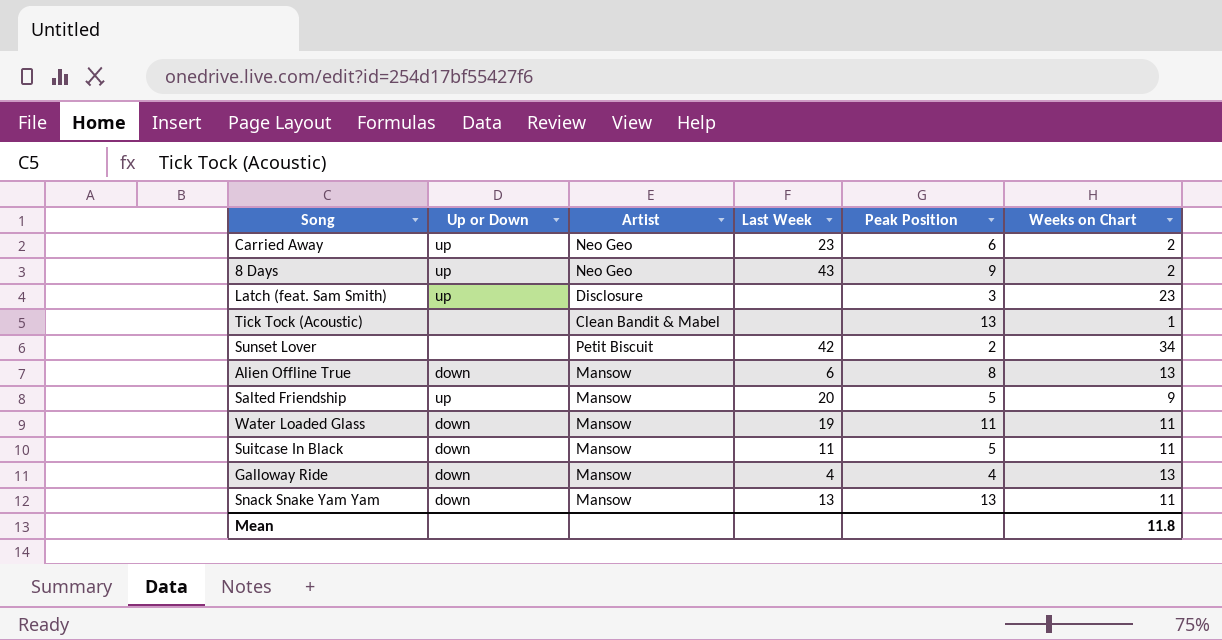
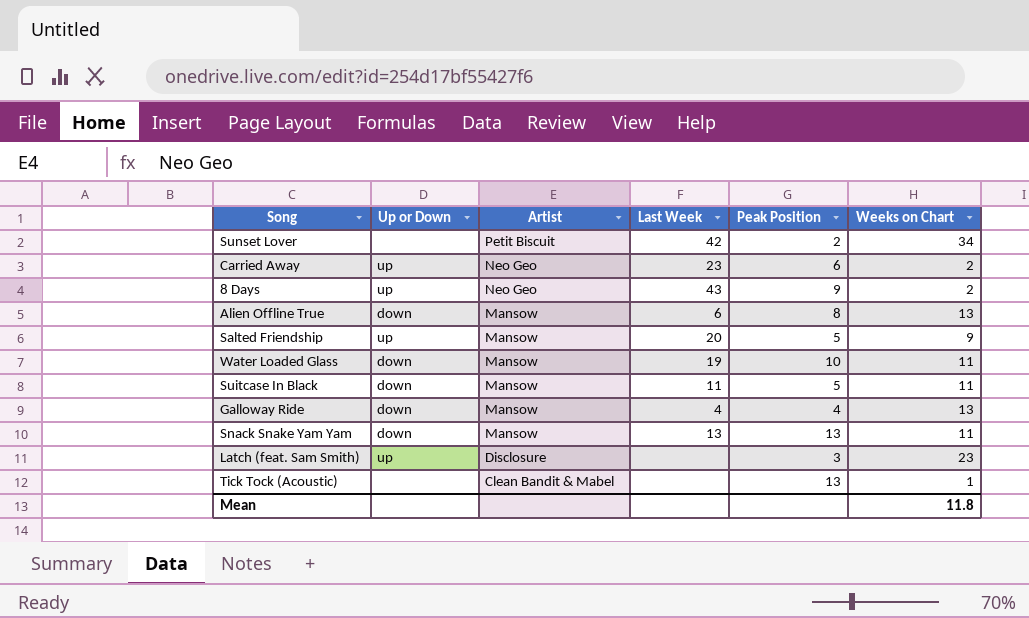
row order: none -> Artist descending
Water Loaded Glass | Peak Position: 11 -> 10

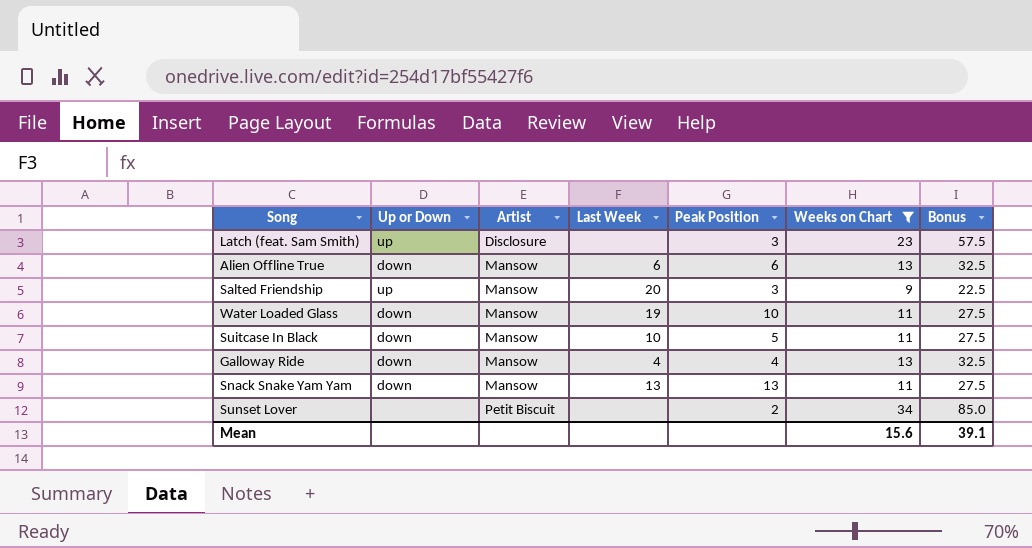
filter: none -> Weeks on Chart >= 9
row order: Artist descending -> Artist ascending
column Bonus | formula: none -> [Weeks on Chart] * 2.5
Alien Offline True | Peak Position: 8 -> 6
Salted Friendship | Peak Position: 5 -> 3
Suitcase In Black | Last Week: 11 -> 10
Sunset Lover | Last Week: 42 -> none
Mean | Weeks on Chart: 11.8 -> 15.6

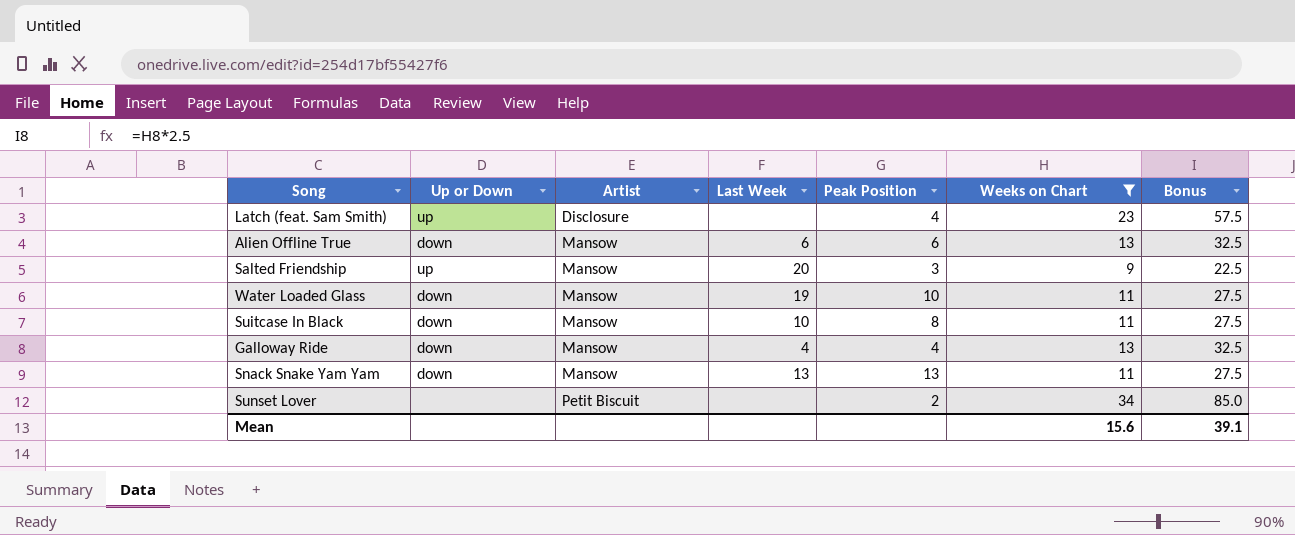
Latch (feat. Sam Smith) | Peak Position: 3 -> 4
Suitcase In Black | Peak Position: 5 -> 8

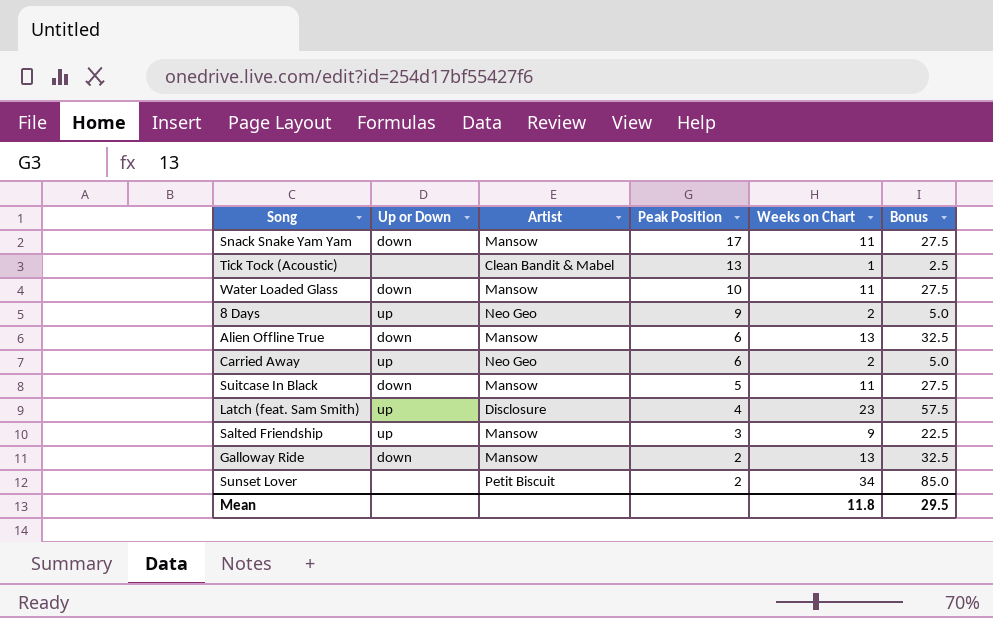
filter: Weeks on Chart >= 9 -> none
row order: Artist ascending -> Peak Position descending
column Last Week | position: 4 -> none
Snack Snake Yam Yam | Peak Position: 13 -> 17
Suitcase In Black | Peak Position: 8 -> 5
Galloway Ride | Peak Position: 4 -> 2
Mean | Weeks on Chart: 15.6 -> 11.8
Mean | Bonus: 39.1 -> 29.5

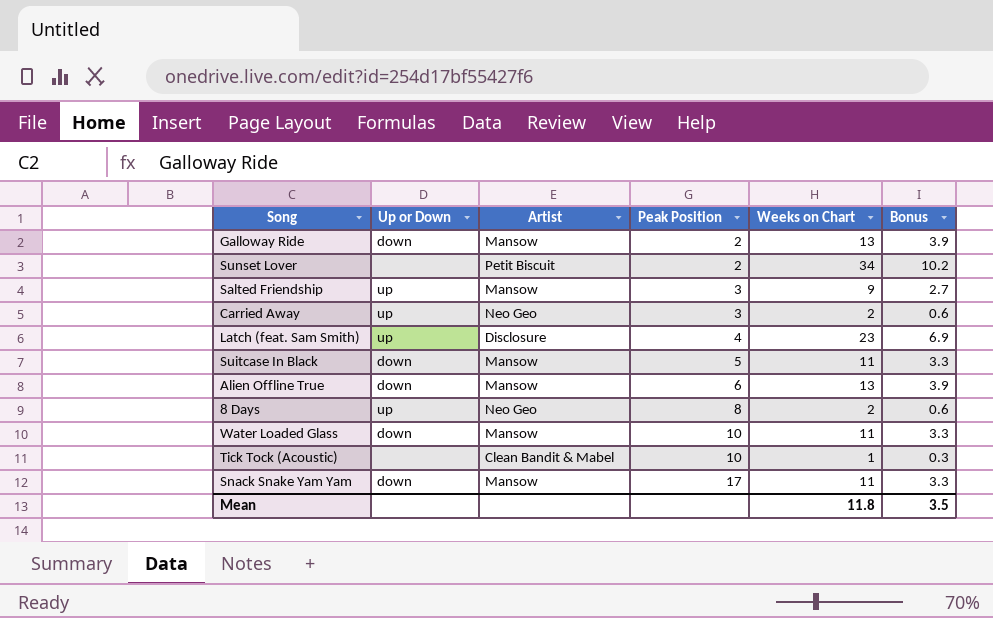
row order: Peak Position descending -> Peak Position ascending
column Bonus | formula: [Weeks on Chart] * 2.5 -> [Weeks on Chart] * 0.3
Carried Away | Peak Position: 6 -> 3
8 Days | Peak Position: 9 -> 8
Tick Tock (Acoustic) | Peak Position: 13 -> 10
Mean | Bonus: 29.5 -> 3.5

